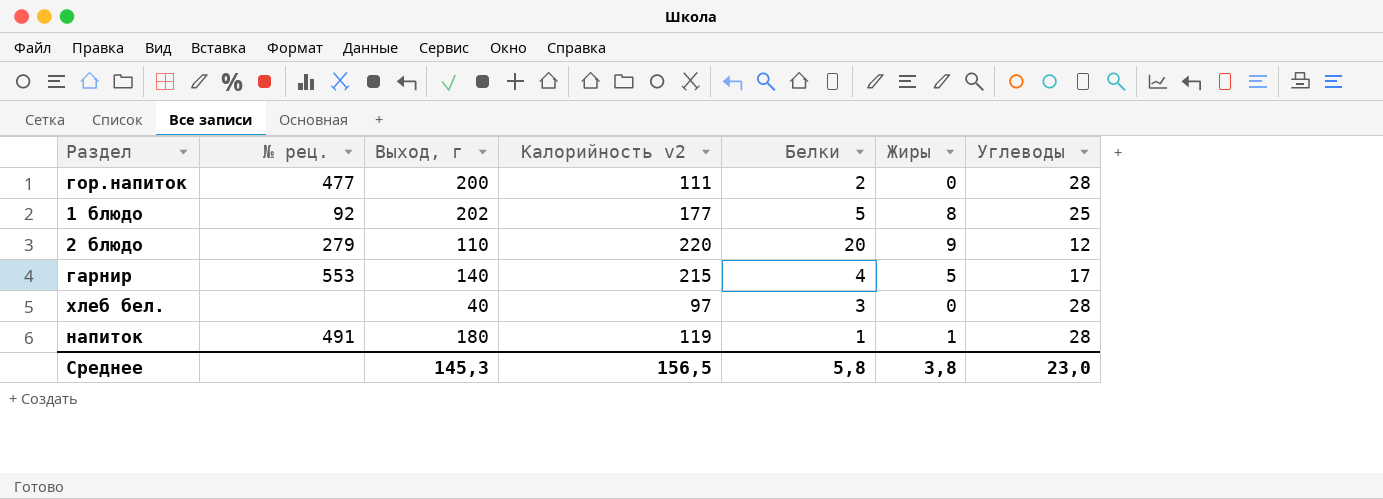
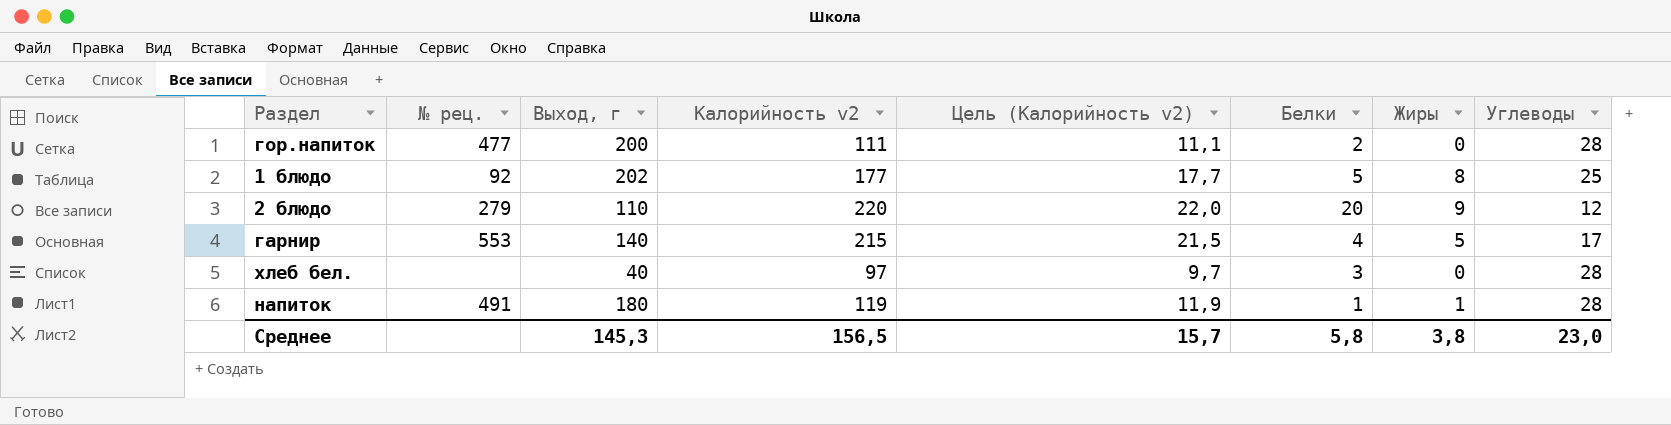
column Цель (Калорийность v2) | formula: none -> [Калорийность v2] * 0,1

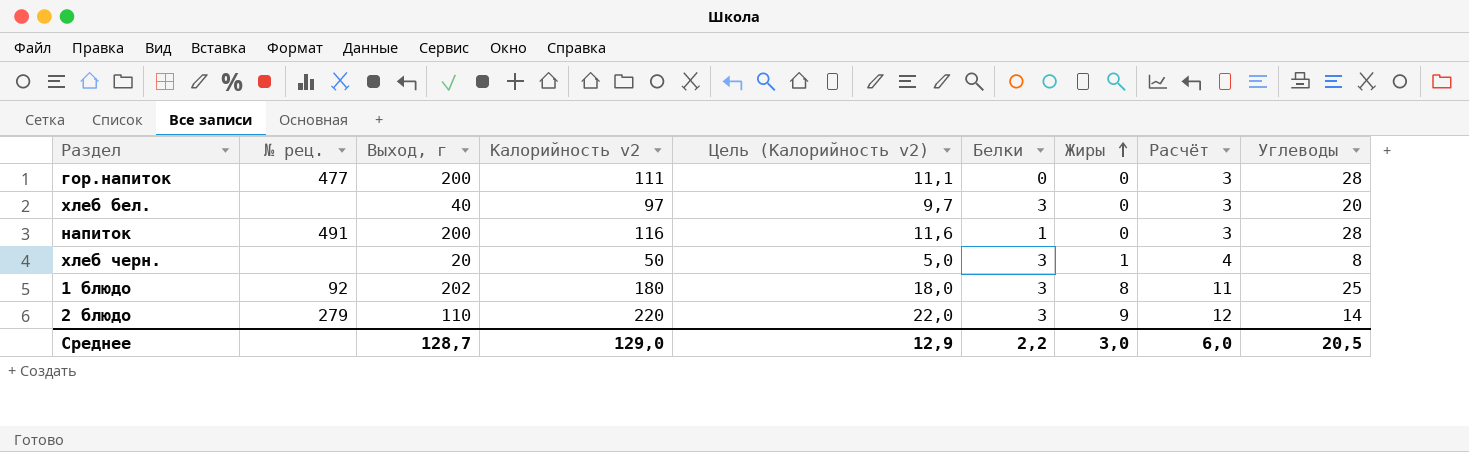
row order: none -> Жиры ascending
column Расчёт | formula: none -> [Жиры] + 3
row гарнир: 553 | 140 | 215 | 21,5 | 4 | 5 | 17 -> none
гор.напиток | Белки: 2 -> 0
хлеб бел. | Углеводы: 28 -> 20
напиток | Выход, г: 180 -> 200
напиток | Калорийность v2: 119 -> 116
напиток | Цель (Калорийность v2): 11,9 -> 11,6
напиток | Жиры: 1 -> 0
row хлеб черн.: none -> none | 20 | 50 | 5,0 | 3 | 1 | 4 | 8
1 блюдо | Калорийность v2: 177 -> 180
1 блюдо | Цель (Калорийность v2): 17,7 -> 18,0
1 блюдо | Белки: 5 -> 3
2 блюдо | Белки: 20 -> 3
2 блюдо | Углеводы: 12 -> 14
Среднее | Выход, г: 145,3 -> 128,7
Среднее | Калорийность v2: 156,5 -> 129,0
Среднее | Цель (Калорийность v2): 15,7 -> 12,9
Среднее | Белки: 5,8 -> 2,2
Среднее | Жиры: 3,8 -> 3,0
Среднее | Углеводы: 23,0 -> 20,5

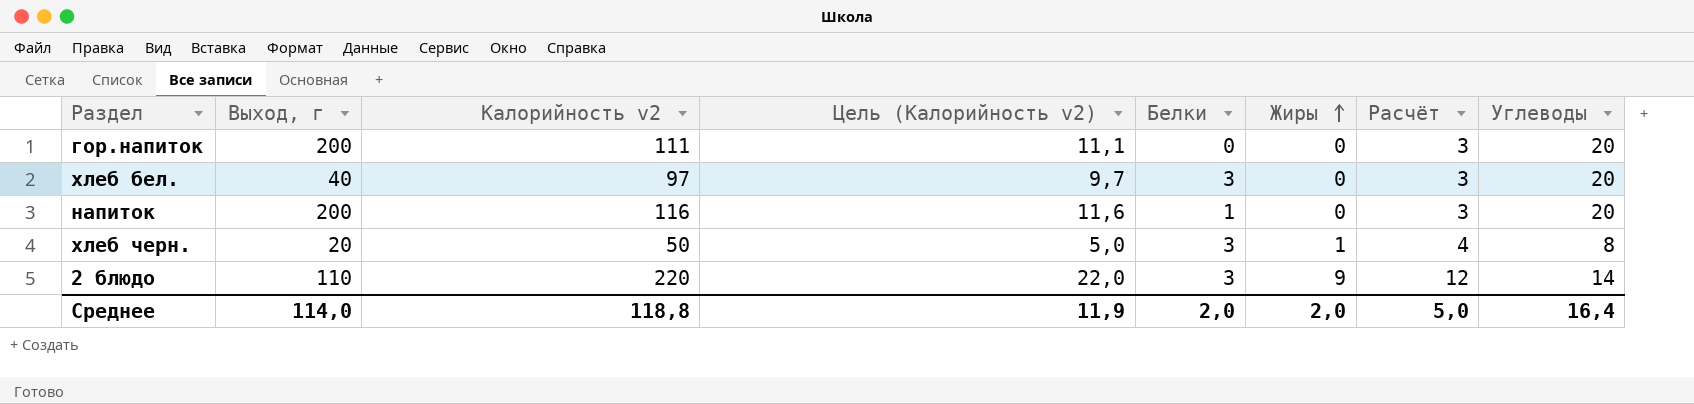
column № рец. | position: 2 -> none
row 1 блюдо: 92 | 202 | 180 | 18,0 | 3 | 8 | 11 | 25 -> none
гор.напиток | Углеводы: 28 -> 20
напиток | Углеводы: 28 -> 20
Среднее | Выход, г: 128,7 -> 114,0
Среднее | Калорийность v2: 129,0 -> 118,8
Среднее | Цель (Калорийность v2): 12,9 -> 11,9
Среднее | Белки: 2,2 -> 2,0
Среднее | Жиры: 3,0 -> 2,0
Среднее | Расчёт: 6,0 -> 5,0
Среднее | Углеводы: 20,5 -> 16,4

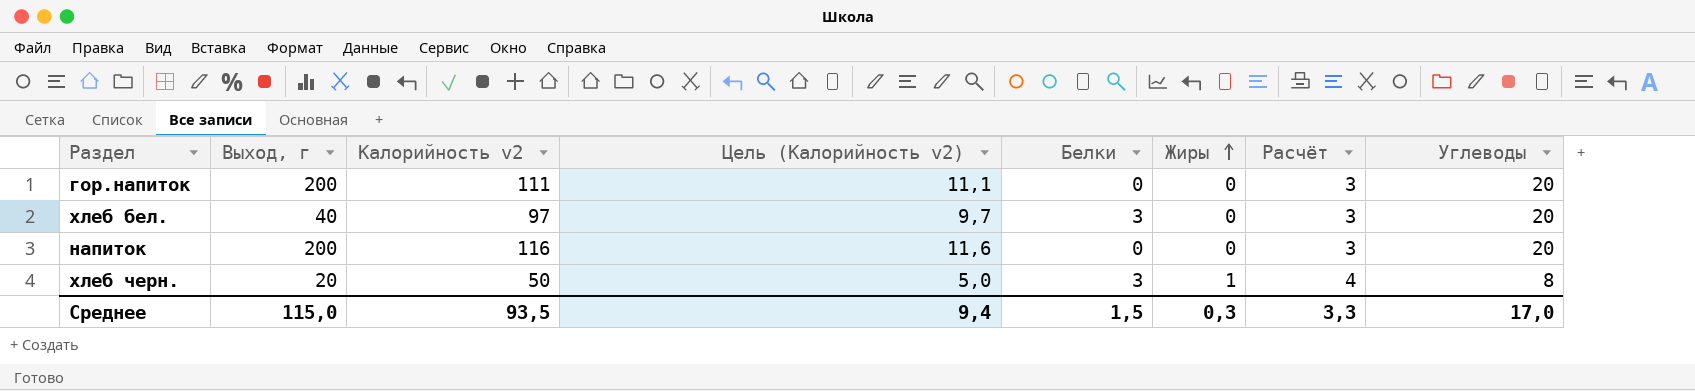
row 2 блюдо: 110 | 220 | 22,0 | 3 | 9 | 12 | 14 -> none
напиток | Белки: 1 -> 0
Среднее | Выход, г: 114,0 -> 115,0
Среднее | Калорийность v2: 118,8 -> 93,5
Среднее | Цель (Калорийность v2): 11,9 -> 9,4
Среднее | Белки: 2,0 -> 1,5
Среднее | Жиры: 2,0 -> 0,3
Среднее | Расчёт: 5,0 -> 3,3
Среднее | Углеводы: 16,4 -> 17,0

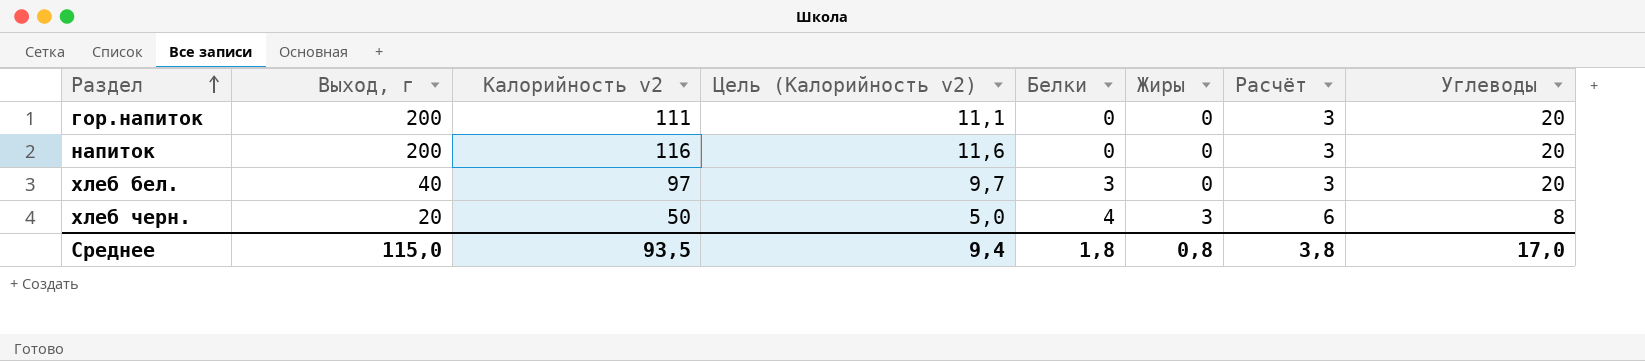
row order: Жиры ascending -> Раздел ascending
хлеб черн. | Белки: 3 -> 4
хлеб черн. | Жиры: 1 -> 3
хлеб черн. | Расчёт: 4 -> 6
Среднее | Белки: 1,5 -> 1,8
Среднее | Жиры: 0,3 -> 0,8
Среднее | Расчёт: 3,3 -> 3,8

